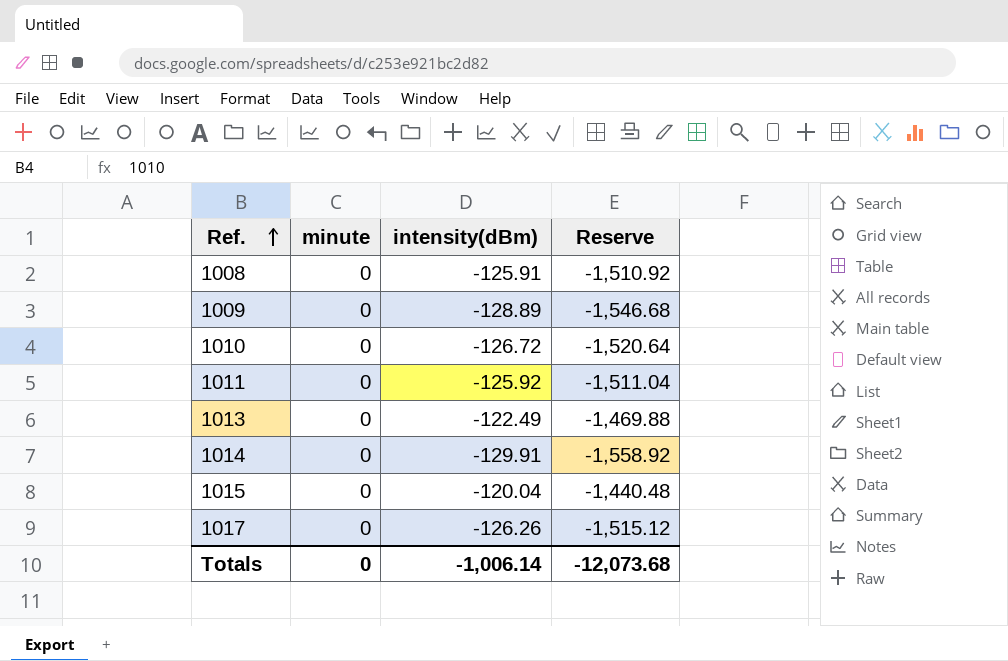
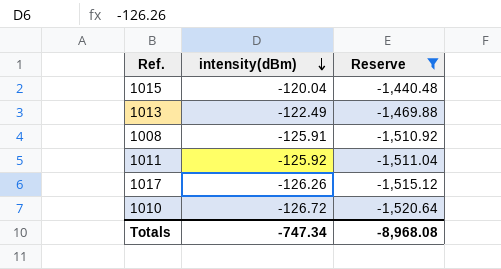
filter: none -> Reserve >= -1,520.64
row order: Ref. ascending -> intensity(dBm) descending
column minute | position: 2 -> none
Totals | intensity(dBm): -1,006.14 -> -747.34
Totals | Reserve: -12,073.68 -> -8,968.08

